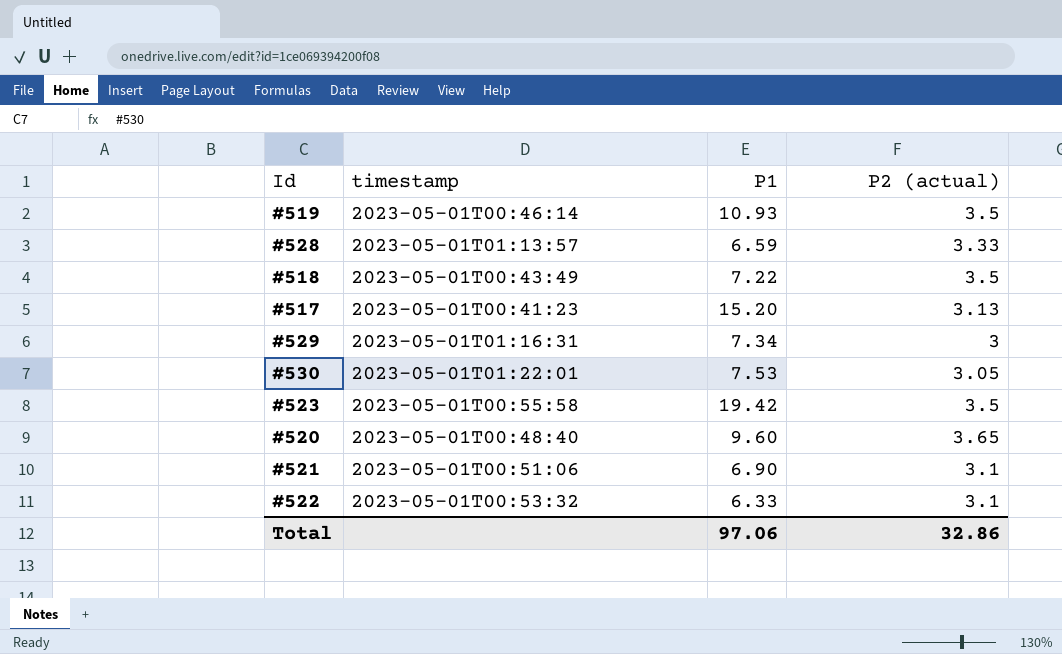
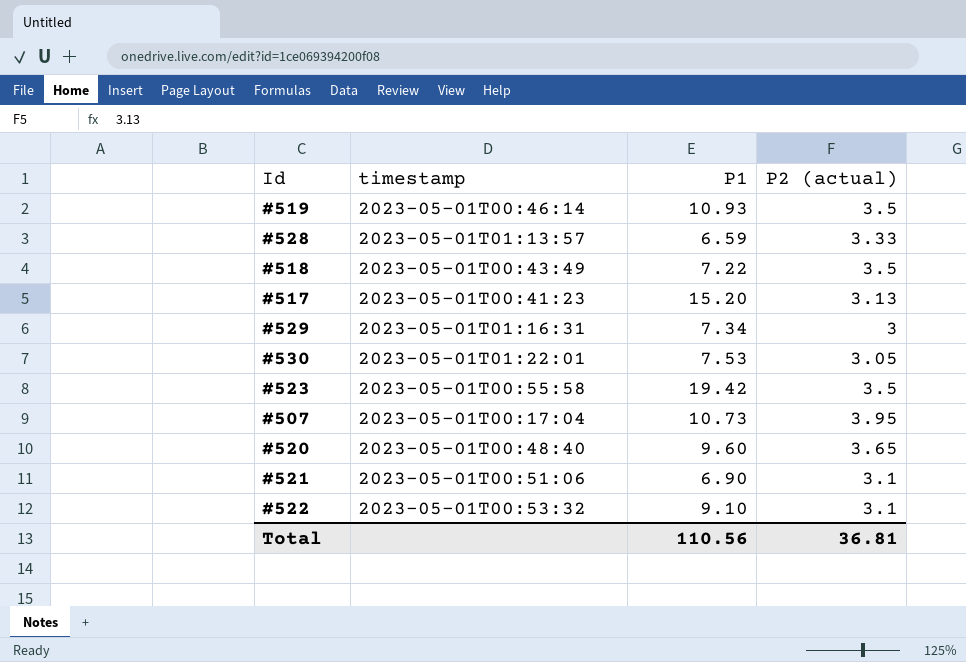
row #507: none -> 2023-05-01T00:17:04 | 10.73 | 3.95
#522 | P1: 6.33 -> 9.10
Total | P1: 97.06 -> 110.56
Total | P2 (actual): 32.86 -> 36.81

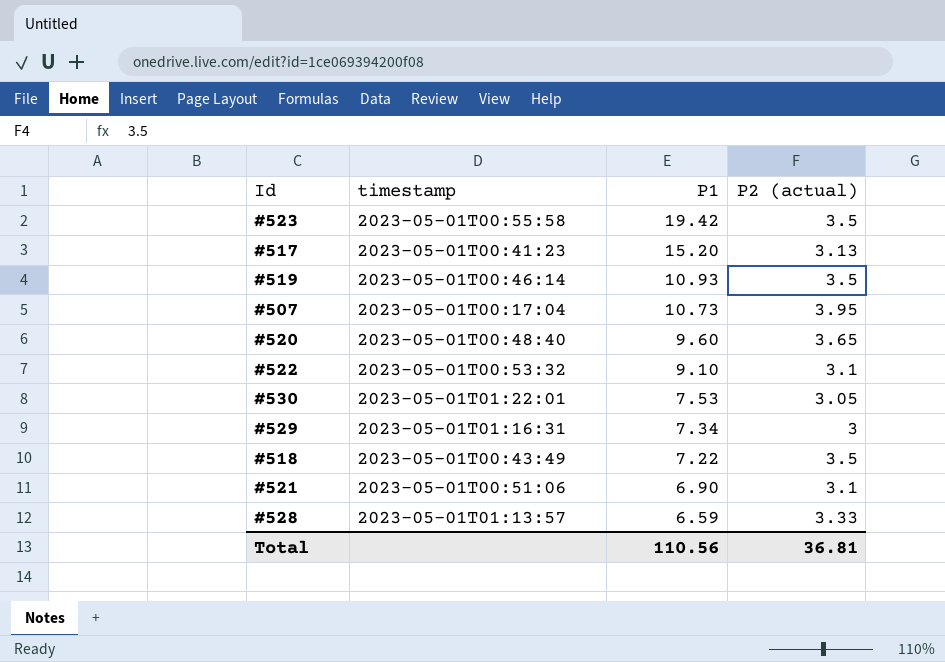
row order: none -> P1 descending

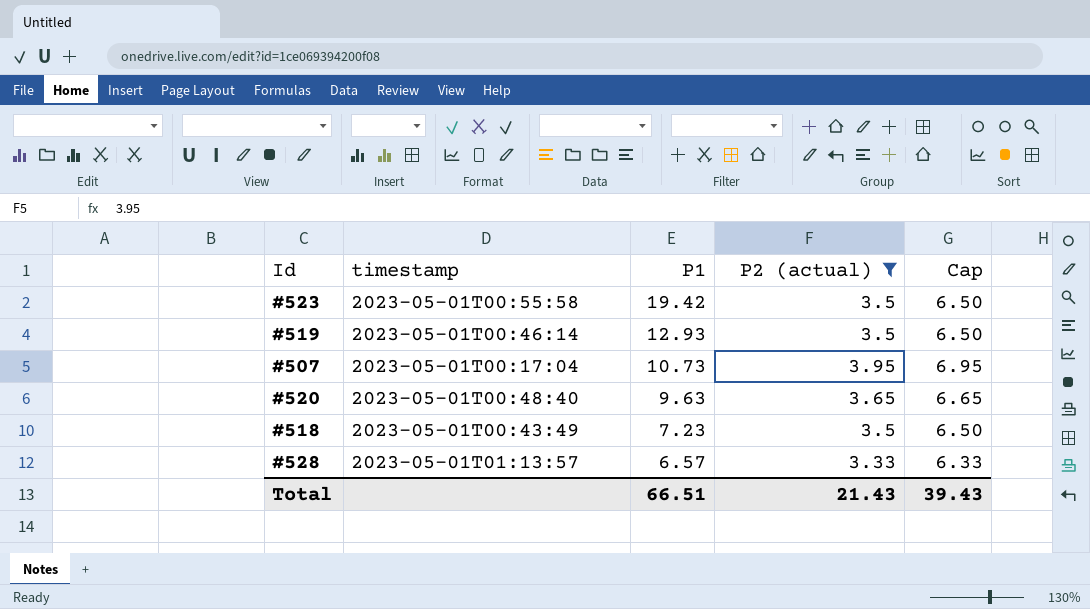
filter: none -> P2 (actual) >= 3.33
column Cap | formula: none -> [P2 (actual)] + 3
#519 | P1: 10.93 -> 12.93
#520 | P1: 9.60 -> 9.63
#518 | P1: 7.22 -> 7.23
#528 | P1: 6.59 -> 6.57
Total | P1: 110.56 -> 66.51
Total | P2 (actual): 36.81 -> 21.43

